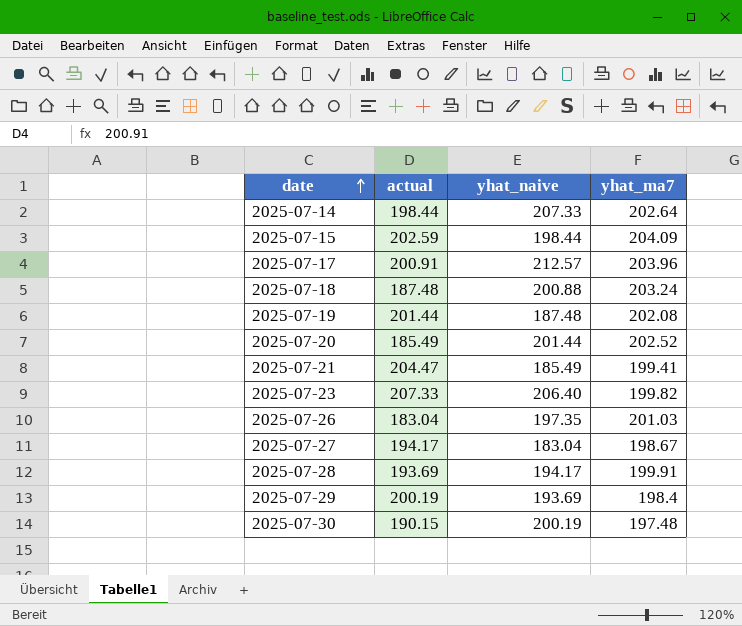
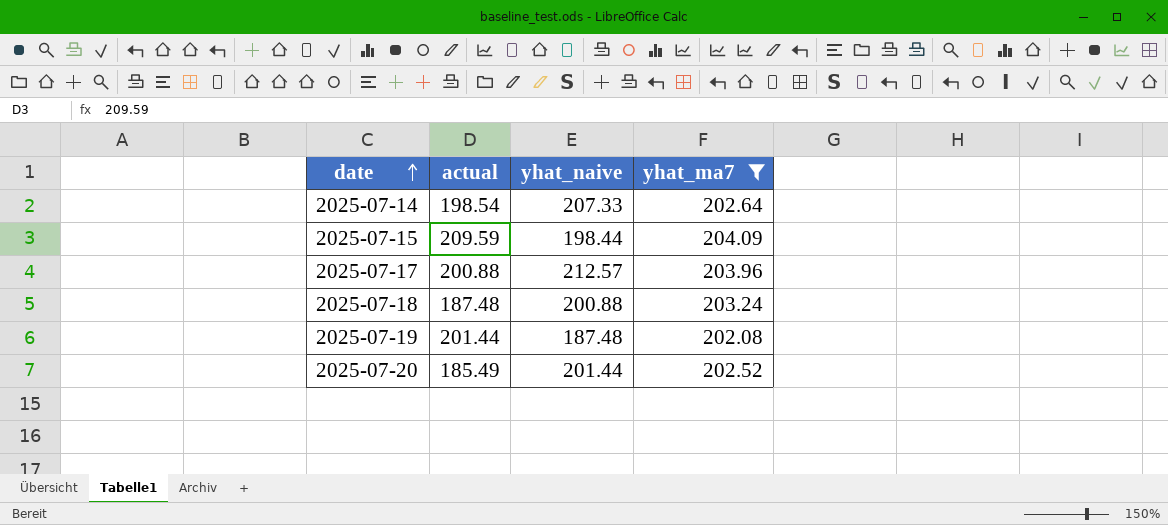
filter: none -> yhat_ma7 >= 202.08
2025-07-14 | actual: 198.44 -> 198.54
2025-07-15 | actual: 202.59 -> 209.59
2025-07-17 | actual: 200.91 -> 200.88

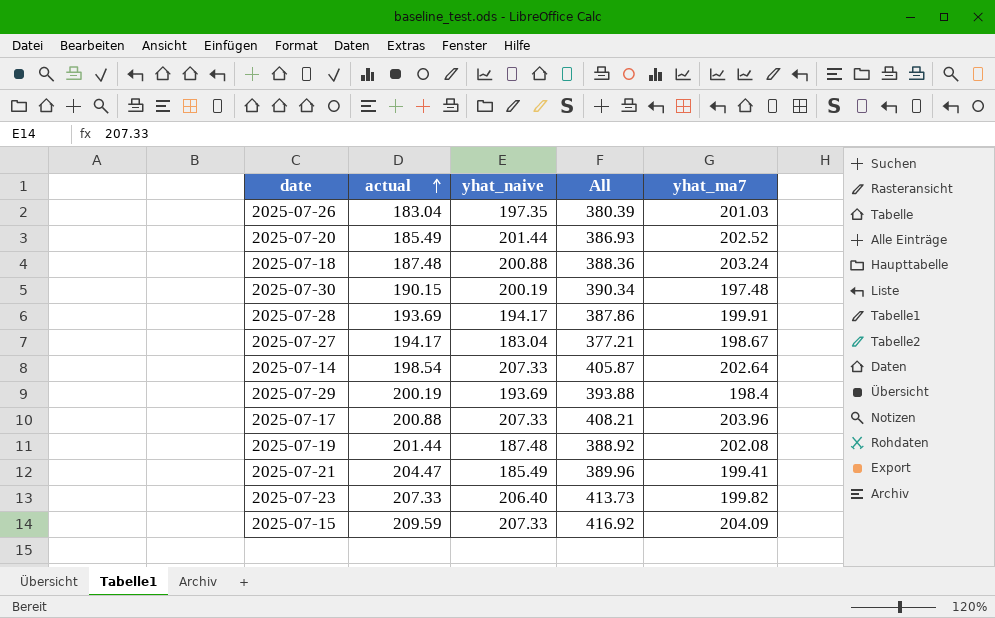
filter: yhat_ma7 >= 202.08 -> none
row order: date ascending -> actual ascending
column All | formula: none -> [actual] + [yhat_naive]
2025-07-17 | yhat_naive: 212.57 -> 207.33
2025-07-15 | yhat_naive: 198.44 -> 207.33

